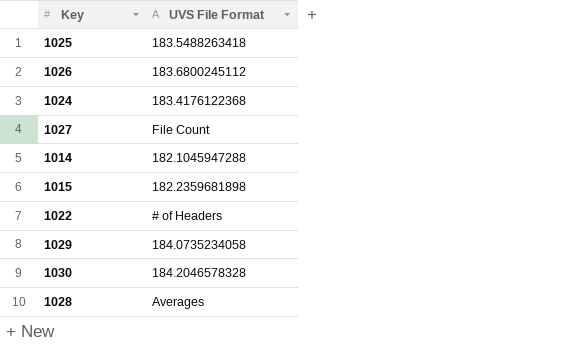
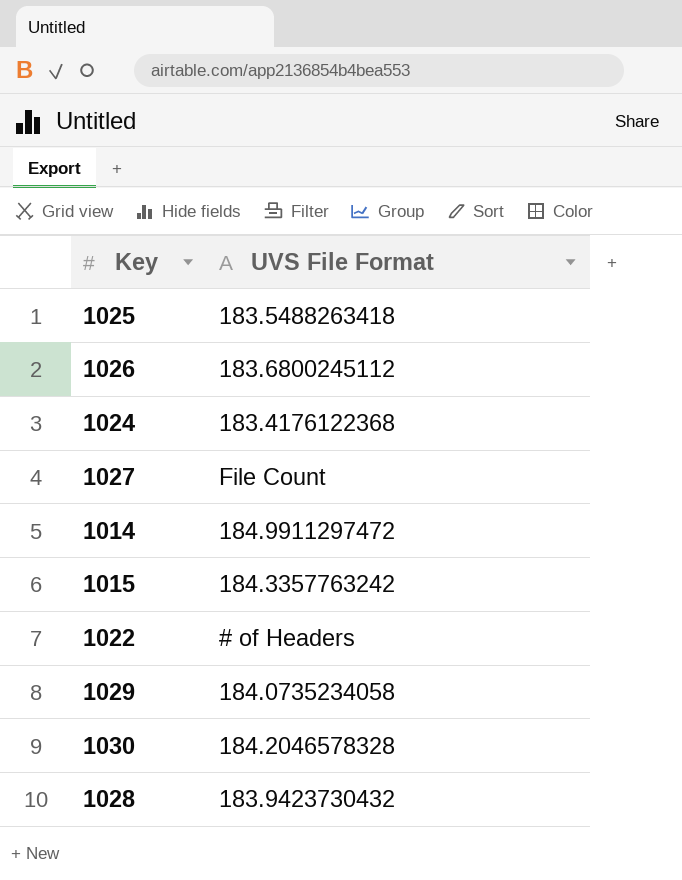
1014 | UVS File Format: 182.1045947288 -> 184.9911297472
1015 | UVS File Format: 182.2359681898 -> 184.3357763242
1028 | UVS File Format: Averages -> 183.9423730432

